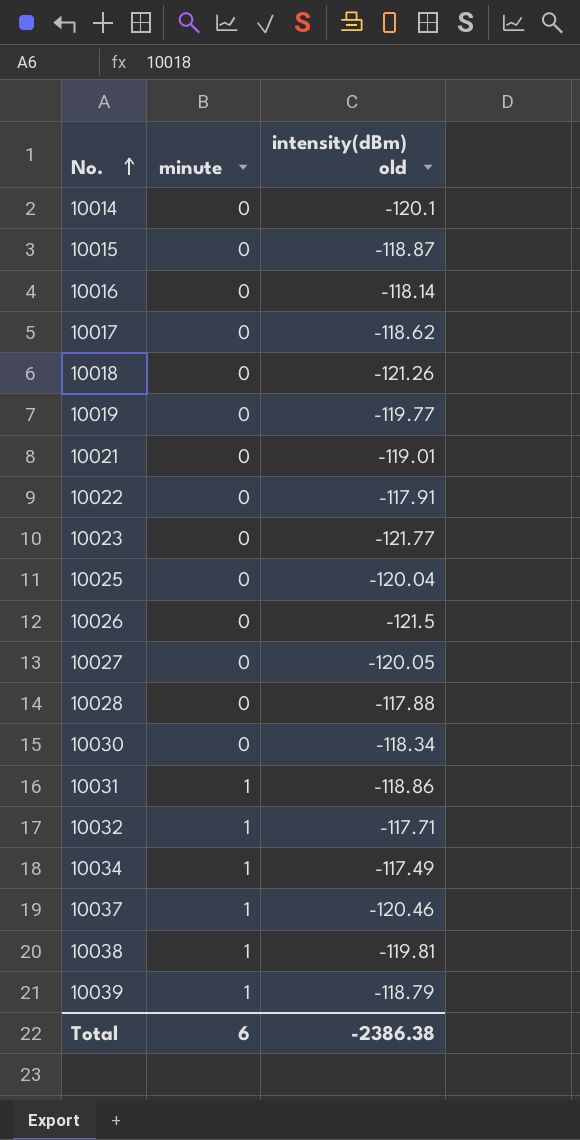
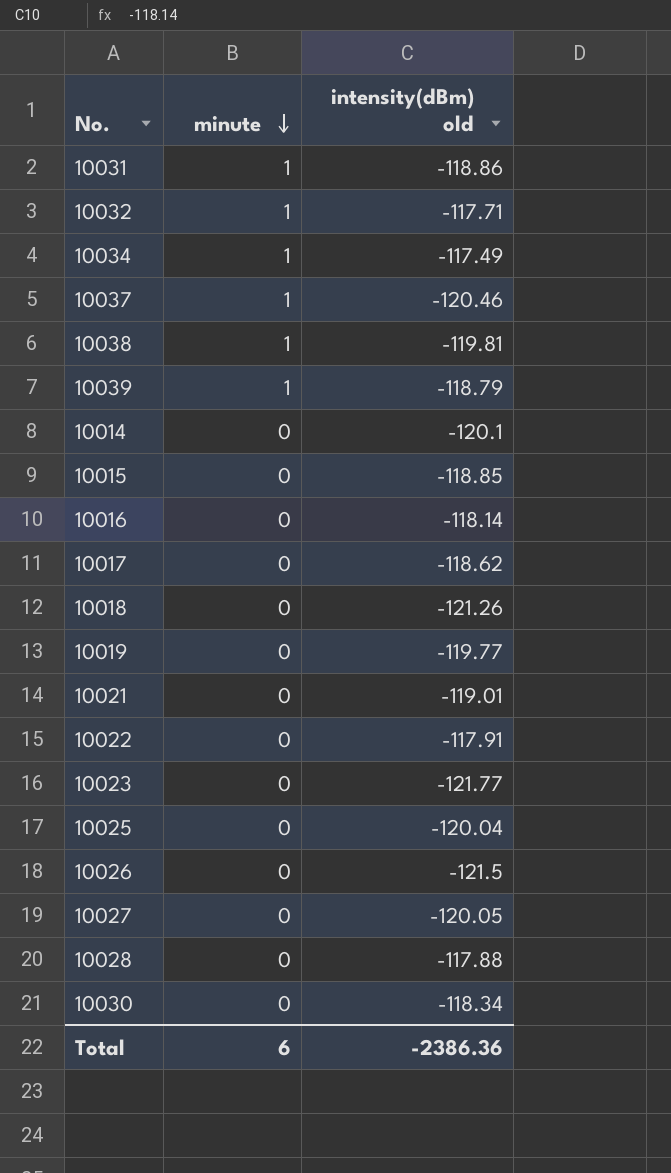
row order: No. ascending -> minute descending
10015 | intensity(dBm) old: -118.87 -> -118.85
Total | intensity(dBm) old: -2386.38 -> -2386.36

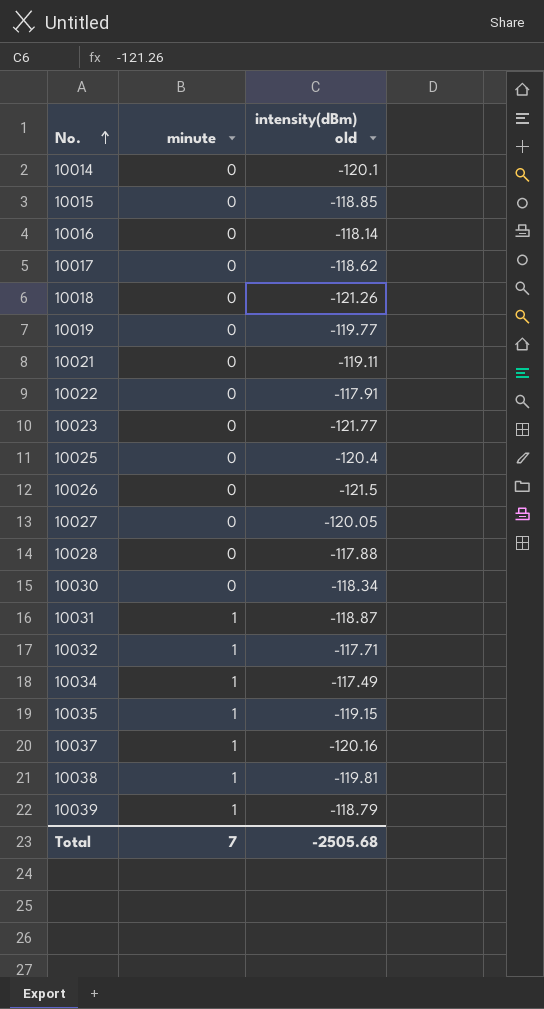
row order: minute descending -> No. ascending
10021 | intensity(dBm) old: -119.01 -> -119.11
10025 | intensity(dBm) old: -120.04 -> -120.4
10031 | intensity(dBm) old: -118.86 -> -118.87
row 10035: none -> 1 | -119.15
10037 | intensity(dBm) old: -120.46 -> -120.16
Total | minute: 6 -> 7
Total | intensity(dBm) old: -2386.36 -> -2505.68

